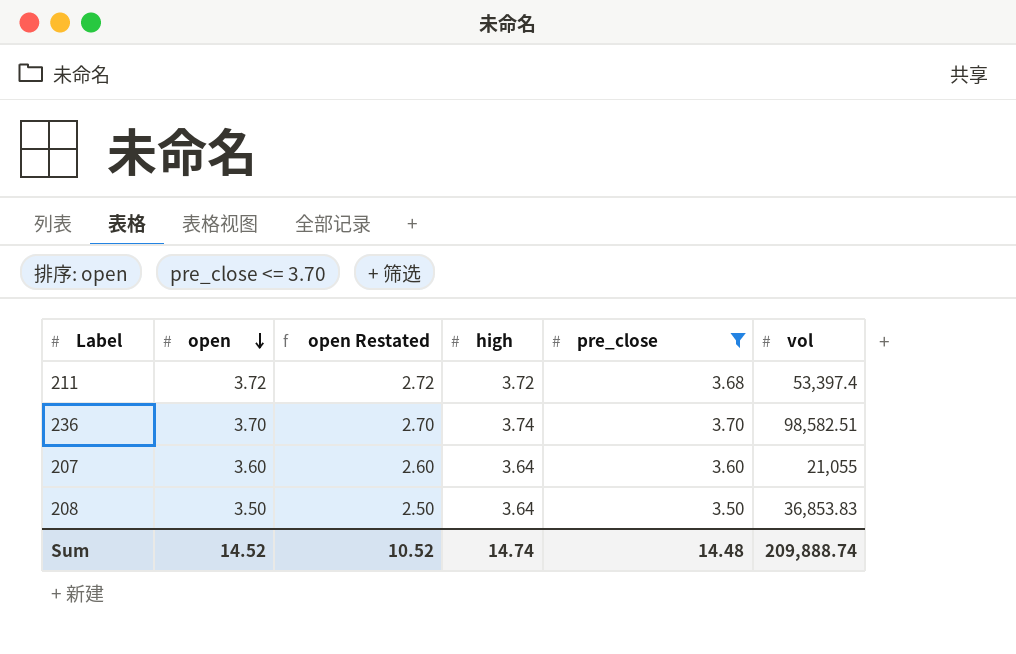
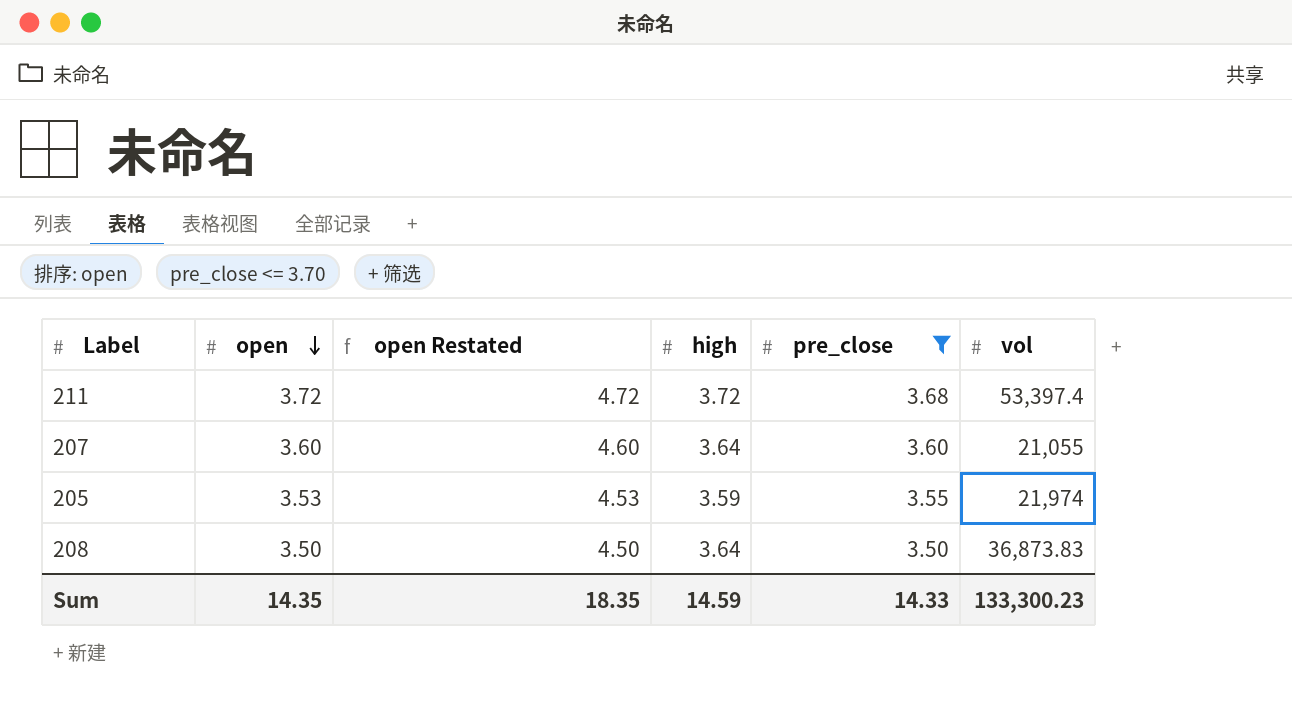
column open Restated | formula: [open] - 1 -> [open] + 1
row 236: 3.70 | 2.70 | 3.74 | 3.70 | 98,582.51 -> none
row 205: none -> 3.53 | 4.53 | 3.59 | 3.55 | 21,974
208 | vol: 36,853.83 -> 36,873.83
Sum | open: 14.52 -> 14.35
Sum | open Restated: 10.52 -> 18.35
Sum | high: 14.74 -> 14.59
Sum | pre_close: 14.48 -> 14.33
Sum | vol: 209,888.74 -> 133,300.23

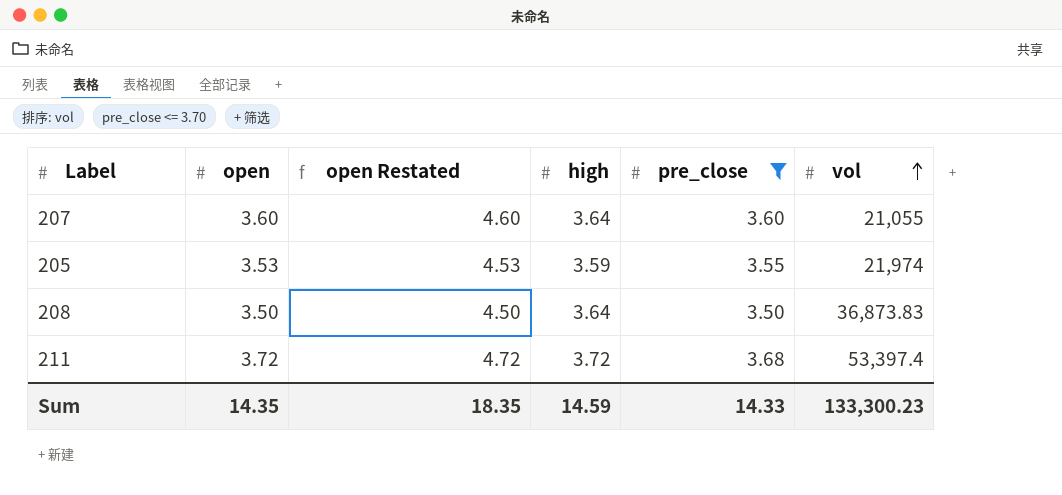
row order: open descending -> vol ascending

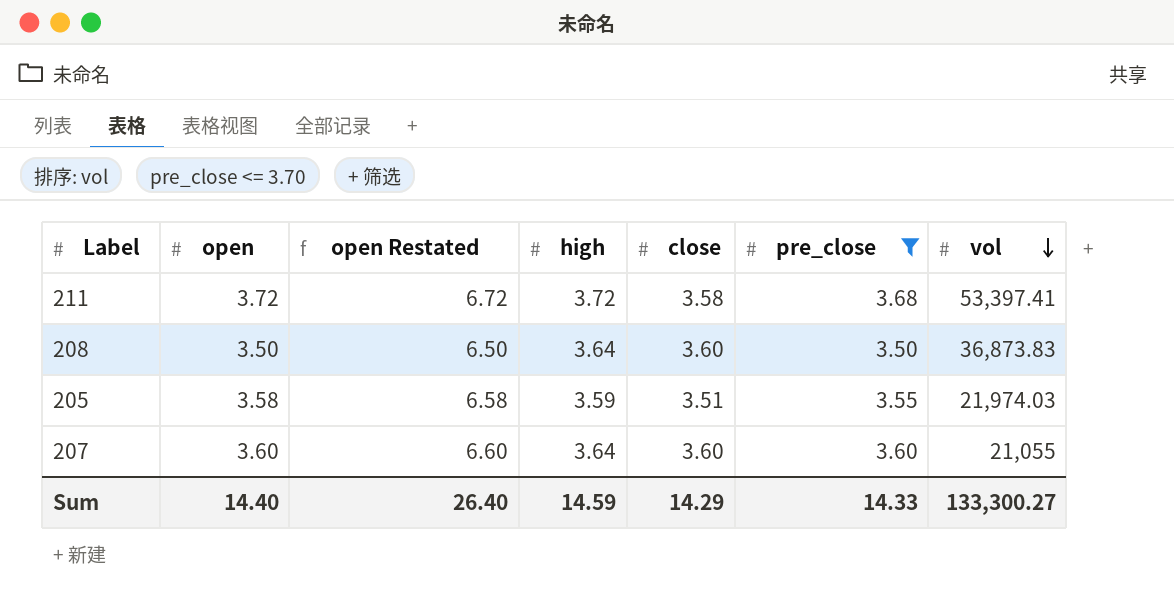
row order: vol ascending -> vol descending
column open Restated | formula: [open] + 1 -> [open] + 3
column close | position: none -> 5
211 | vol: 53,397.4 -> 53,397.41
205 | open: 3.53 -> 3.58
205 | vol: 21,974 -> 21,974.03
Sum | open: 14.35 -> 14.40
Sum | open Restated: 18.35 -> 26.40
Sum | vol: 133,300.23 -> 133,300.27

